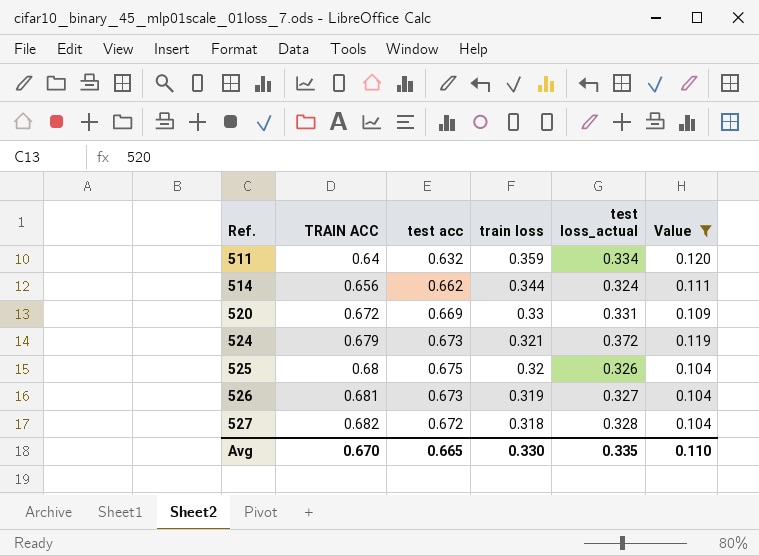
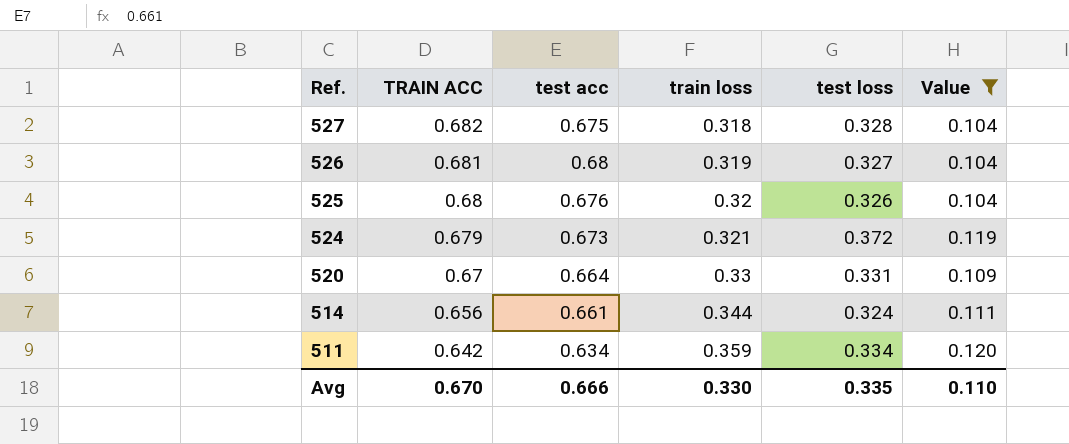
row order: Ref. ascending -> Ref. descending
column name: test loss_actual -> test loss
527 | test acc: 0.672 -> 0.675
526 | test acc: 0.673 -> 0.68
525 | test acc: 0.675 -> 0.676
520 | TRAIN ACC: 0.672 -> 0.67
520 | test acc: 0.669 -> 0.664
514 | test acc: 0.662 -> 0.661
511 | TRAIN ACC: 0.64 -> 0.642
511 | test acc: 0.632 -> 0.634
Avg | test acc: 0.665 -> 0.666

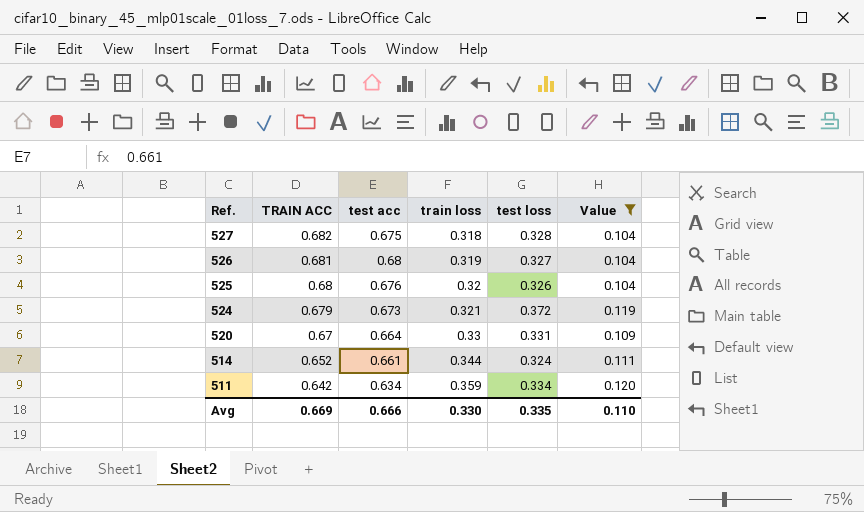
514 | TRAIN ACC: 0.656 -> 0.652
Avg | TRAIN ACC: 0.670 -> 0.669

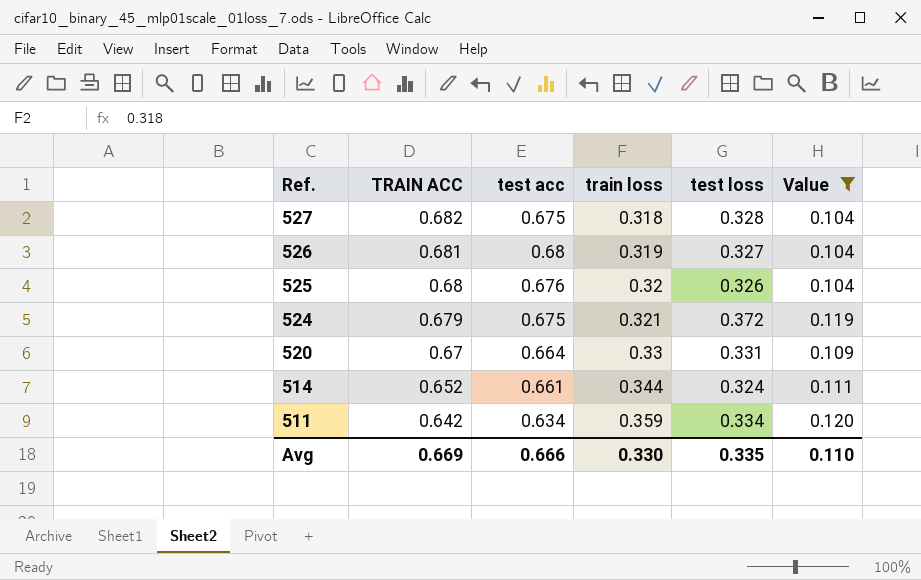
524 | test acc: 0.673 -> 0.675

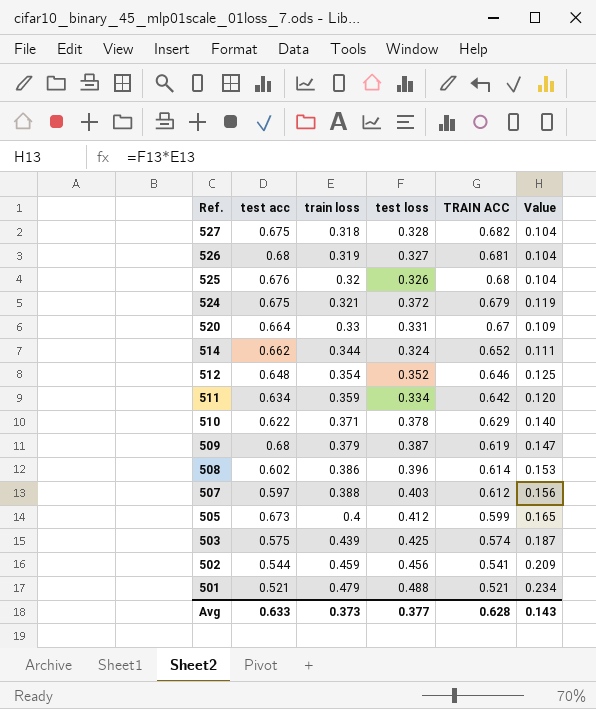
filter: Value <= 0.120 -> none
column TRAIN ACC | position: 2 -> 5
514 | test acc: 0.661 -> 0.662
Avg | test acc: 0.666 -> 0.633
Avg | train loss: 0.330 -> 0.373
Avg | test loss: 0.335 -> 0.377
Avg | TRAIN ACC: 0.669 -> 0.628
Avg | Value: 0.110 -> 0.143

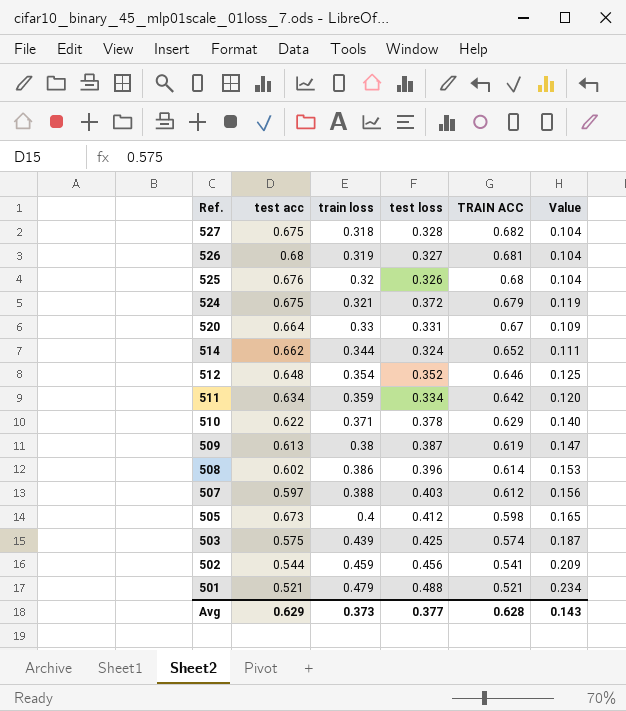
509 | test acc: 0.68 -> 0.613
509 | train loss: 0.379 -> 0.38
505 | TRAIN ACC: 0.599 -> 0.598
Avg | test acc: 0.633 -> 0.629

